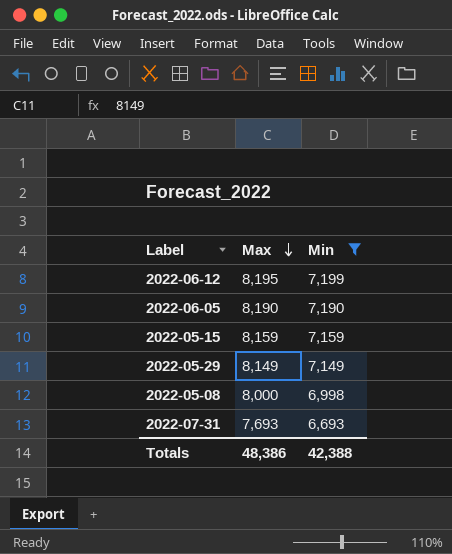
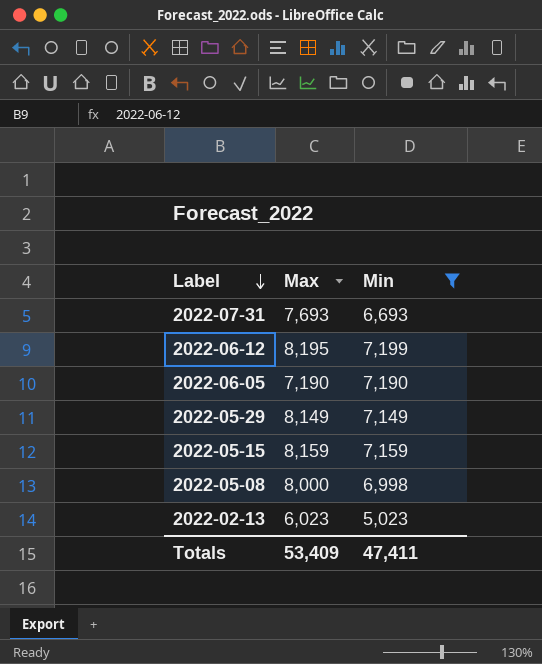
row order: Max descending -> Label descending
2022-06-05 | Max: 8,190 -> 7,190
row 2022-02-13: none -> 6,023 | 5,023
Totals | Max: 48,386 -> 53,409
Totals | Min: 42,388 -> 47,411

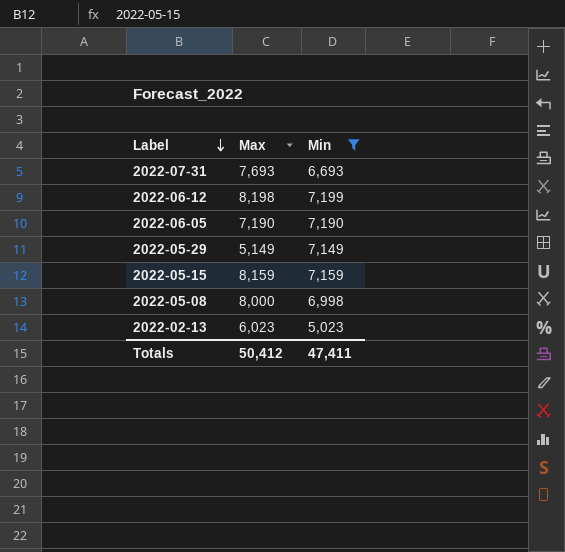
2022-06-12 | Max: 8,195 -> 8,198
2022-05-29 | Max: 8,149 -> 5,149
Totals | Max: 53,409 -> 50,412

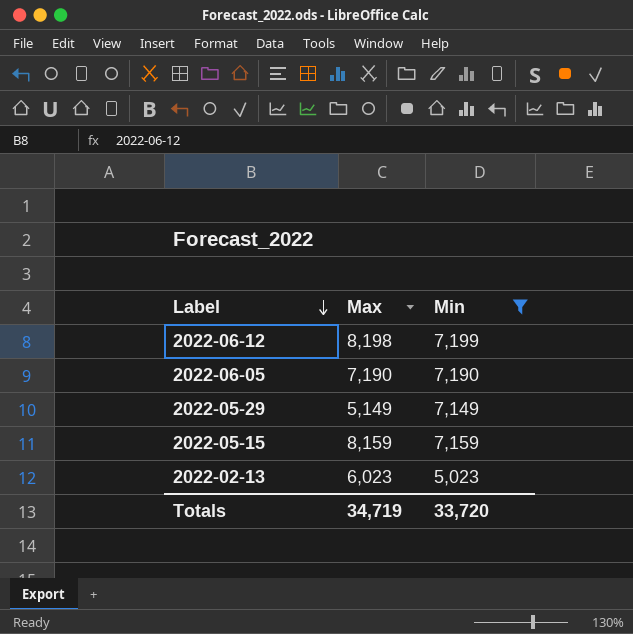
row 2022-07-31: 7,693 | 6,693 -> none
row 2022-05-08: 8,000 | 6,998 -> none
Totals | Max: 50,412 -> 34,719
Totals | Min: 47,411 -> 33,720

